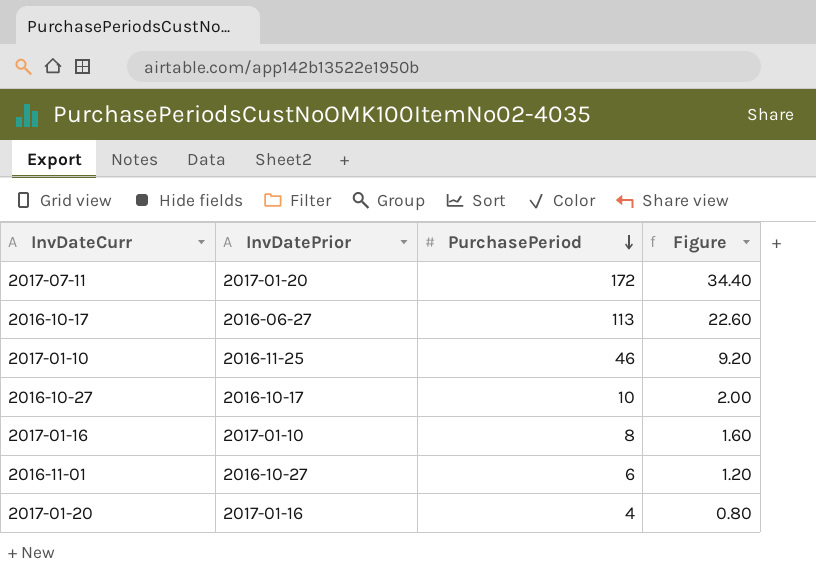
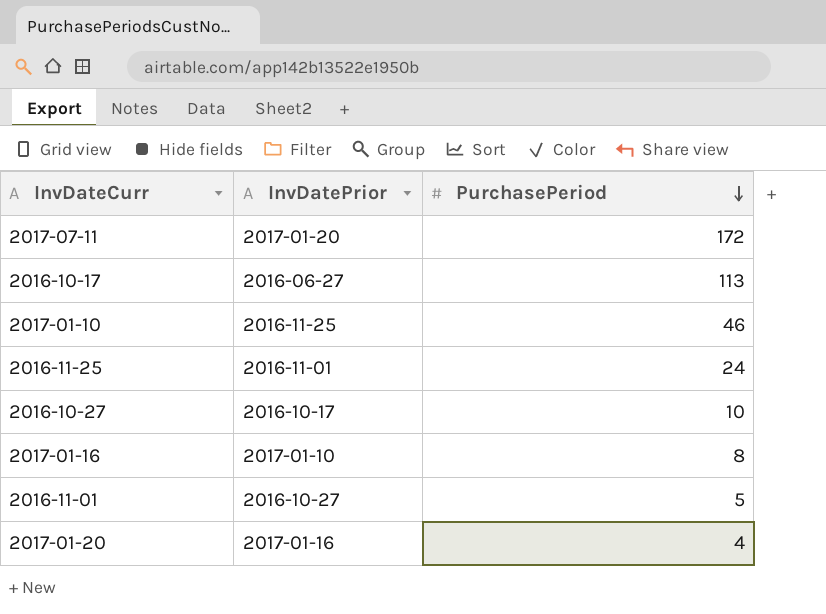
column Figure | formula: [PurchasePeriod] * 0.2 -> none
row 2016-11-25: none -> 2016-11-01 | 24
2016-11-01 | PurchasePeriod: 6 -> 5

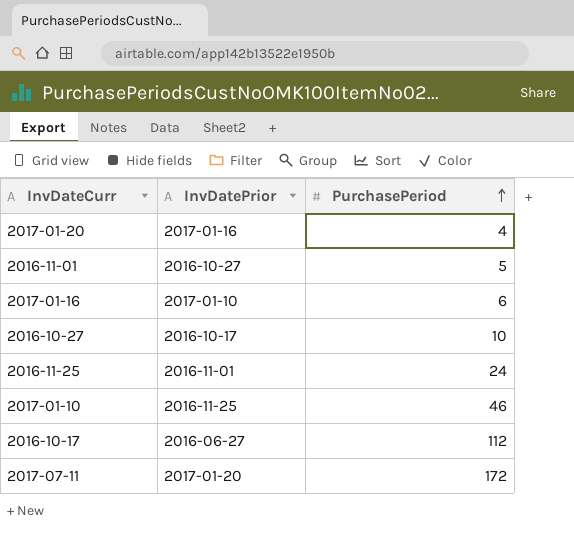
row order: PurchasePeriod descending -> PurchasePeriod ascending
2017-01-16 | PurchasePeriod: 8 -> 6
2016-10-17 | PurchasePeriod: 113 -> 112

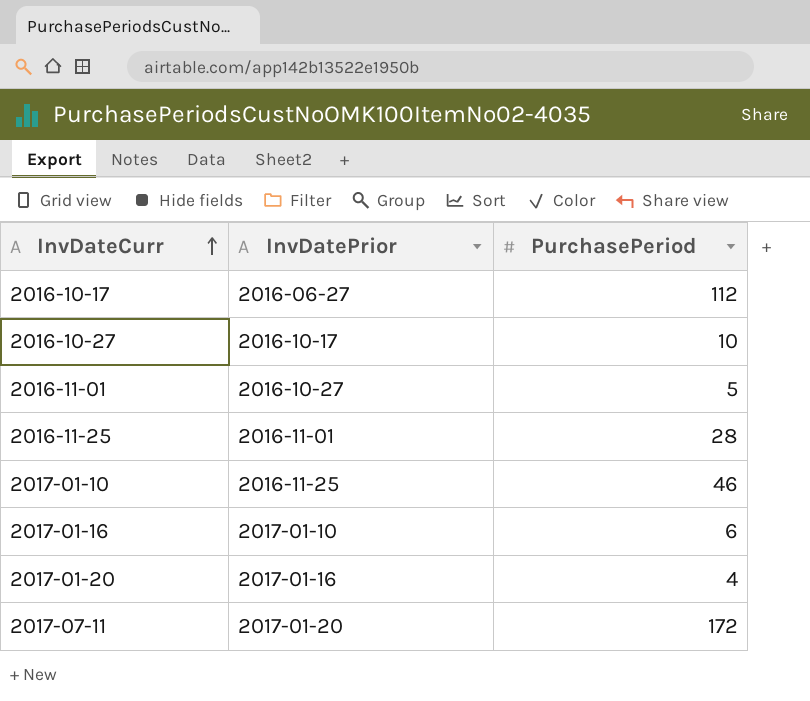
row order: PurchasePeriod ascending -> InvDateCurr ascending
2016-11-25 | PurchasePeriod: 24 -> 28

